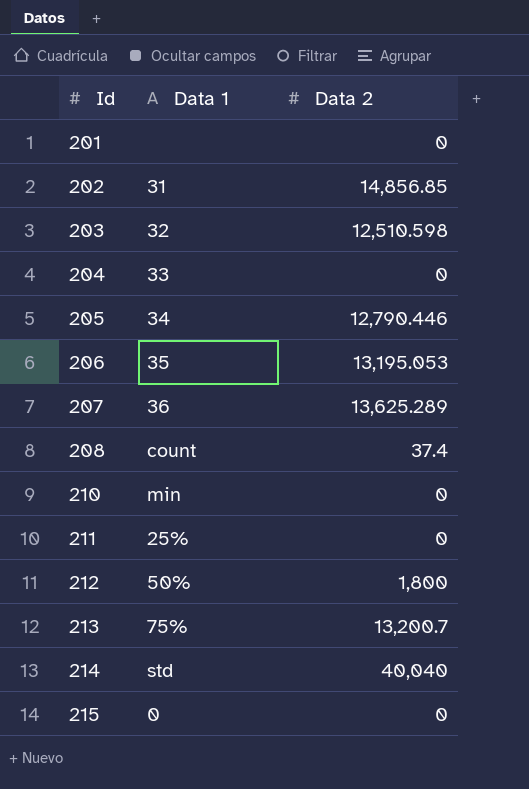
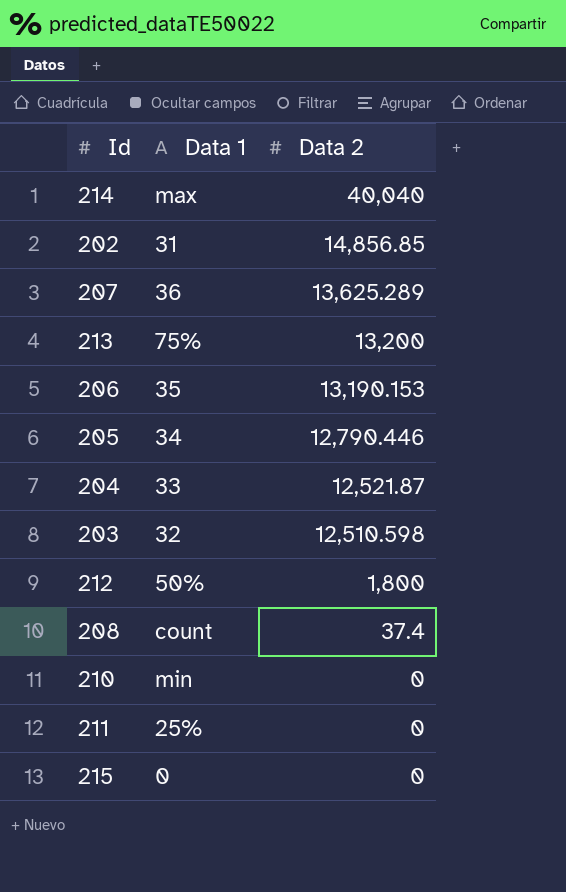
row order: Id ascending -> Data 2 descending
row 201: none | 0 -> none
214 | Data 1: std -> max
213 | Data 2: 13,200.7 -> 13,200
206 | Data 2: 13,195.053 -> 13,190.153
204 | Data 2: 0 -> 12,521.87

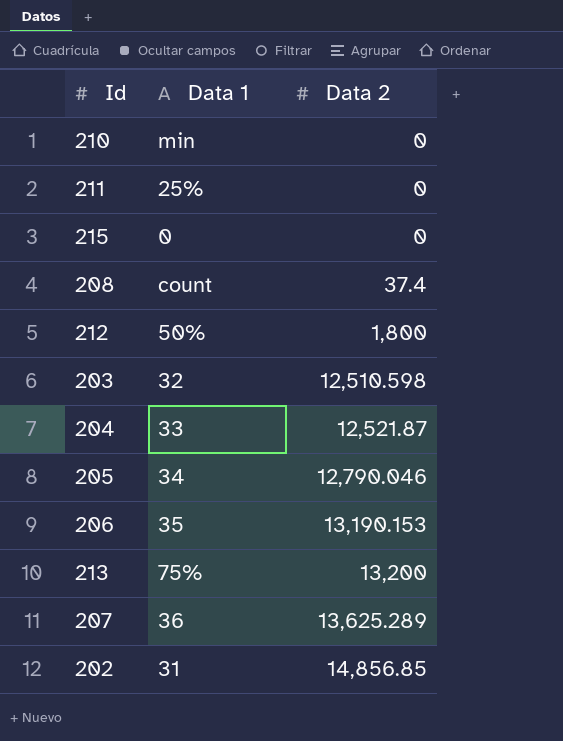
row order: Data 2 descending -> Data 2 ascending
row 214: max | 40,040 -> none
205 | Data 2: 12,790.446 -> 12,790.046

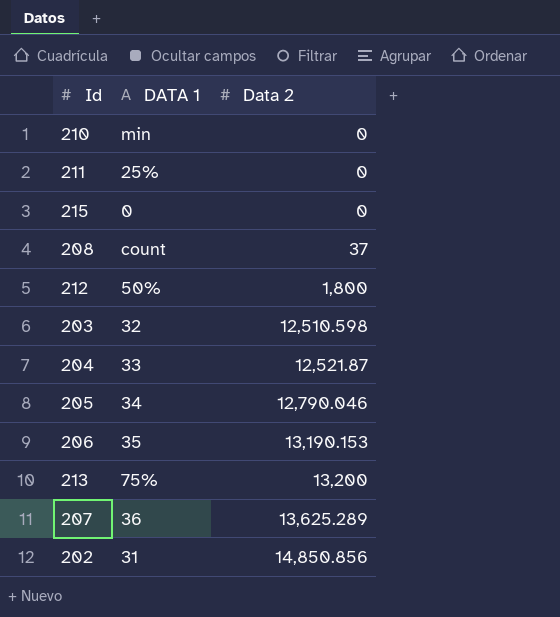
column name: Data 1 -> DATA 1
208 | Data 2: 37.4 -> 37
202 | Data 2: 14,856.85 -> 14,850.856

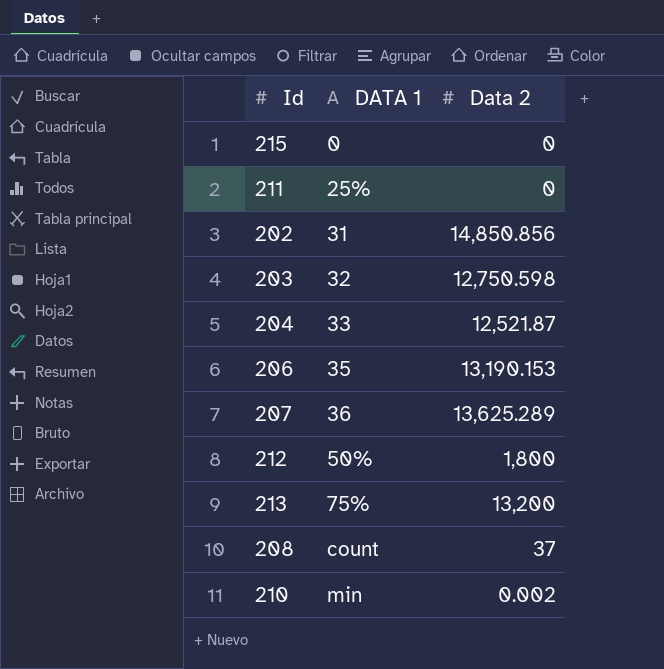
row order: Data 2 ascending -> DATA 1 ascending
row 205: 34 | 12,790.046 -> none
203 | Data 2: 12,510.598 -> 12,750.598
210 | Data 2: 0 -> 0.002

